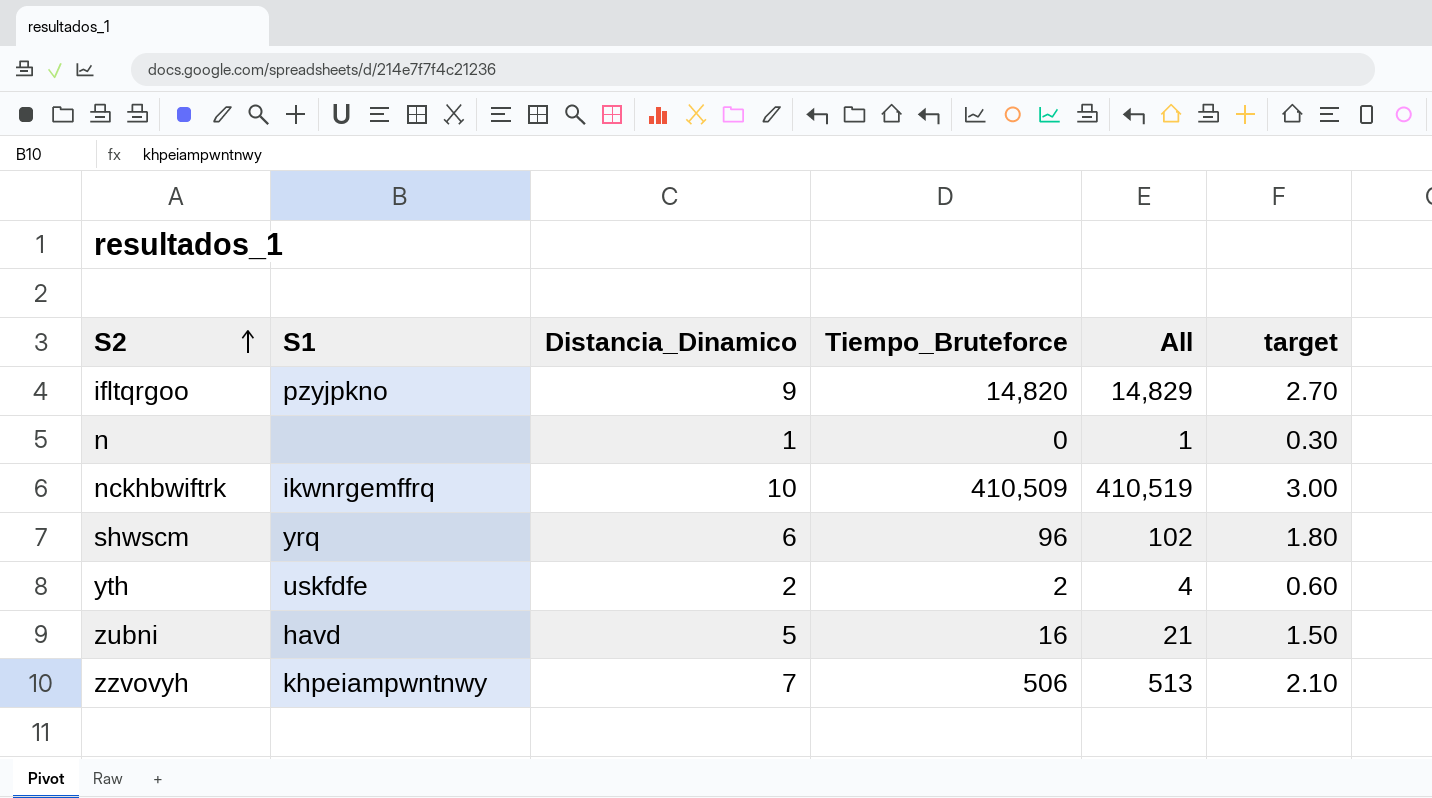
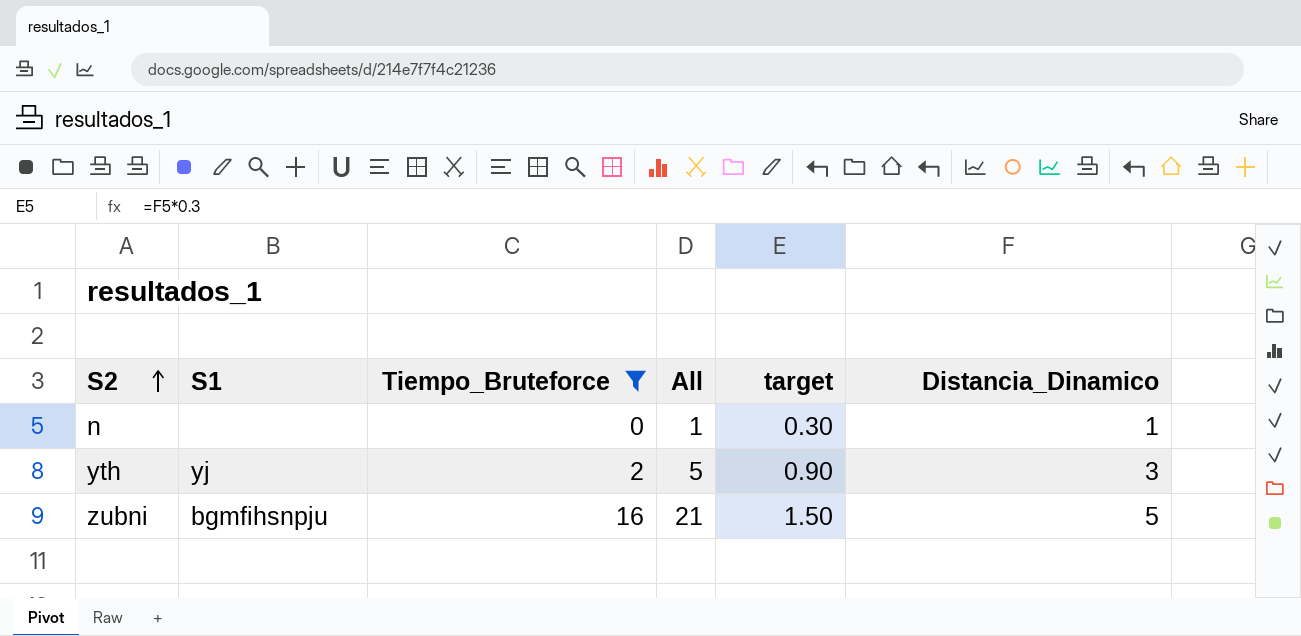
filter: none -> Tiempo_Bruteforce <= 16
column Distancia_Dinamico | position: 3 -> 6
yth | S1: uskfdfe -> yj
yth | All: 4 -> 5
yth | target: 0.60 -> 0.90
yth | Distancia_Dinamico: 2 -> 3
zubni | S1: havd -> bgmfihsnpju

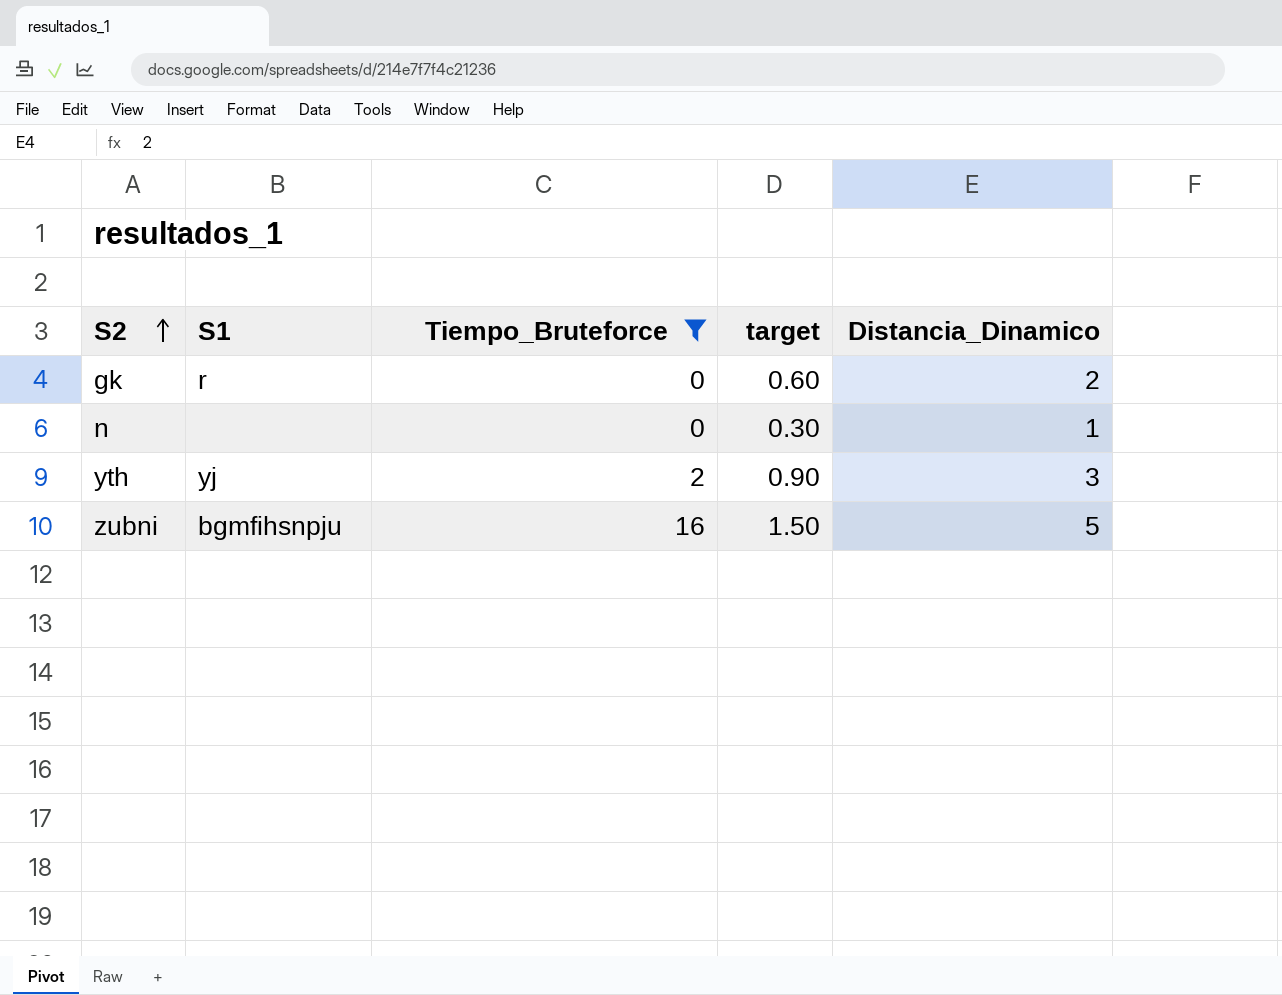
column All | formula: [Tiempo_Bruteforce] + [Distancia_Dinamico] -> none
row gk: none -> r | 0 | 0.60 | 2

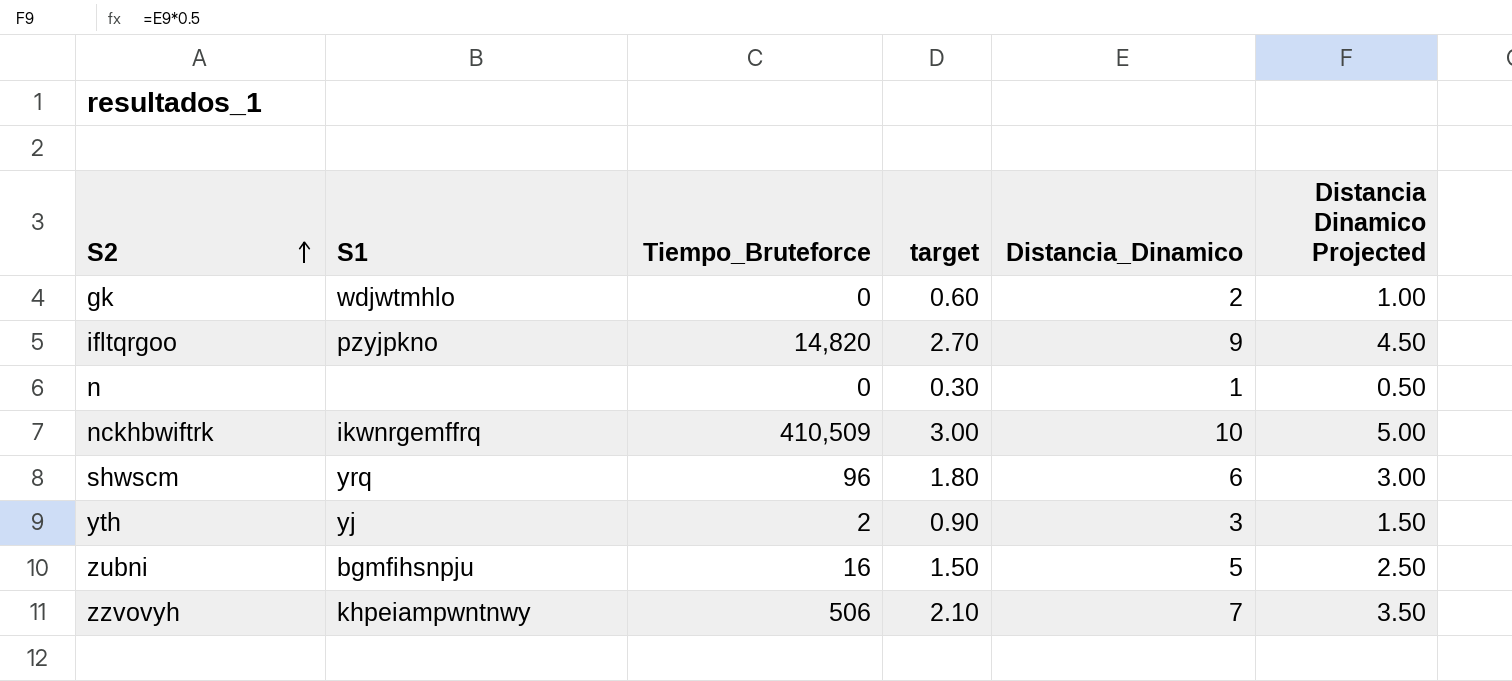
filter: Tiempo_Bruteforce <= 16 -> none
column Distancia Dinamico Projected | formula: none -> [Distancia_Dinamico] * 0.5
gk | S1: r -> wdjwtmhlo

